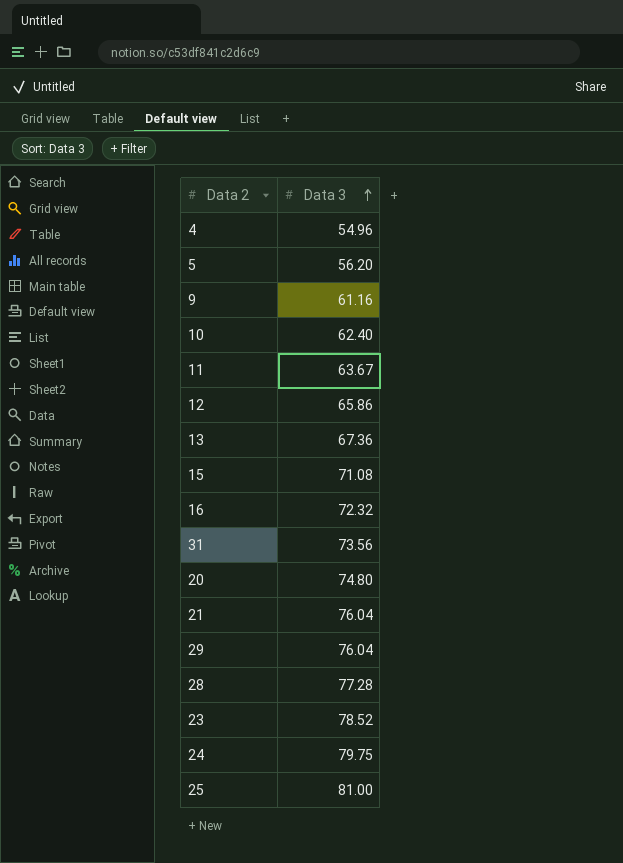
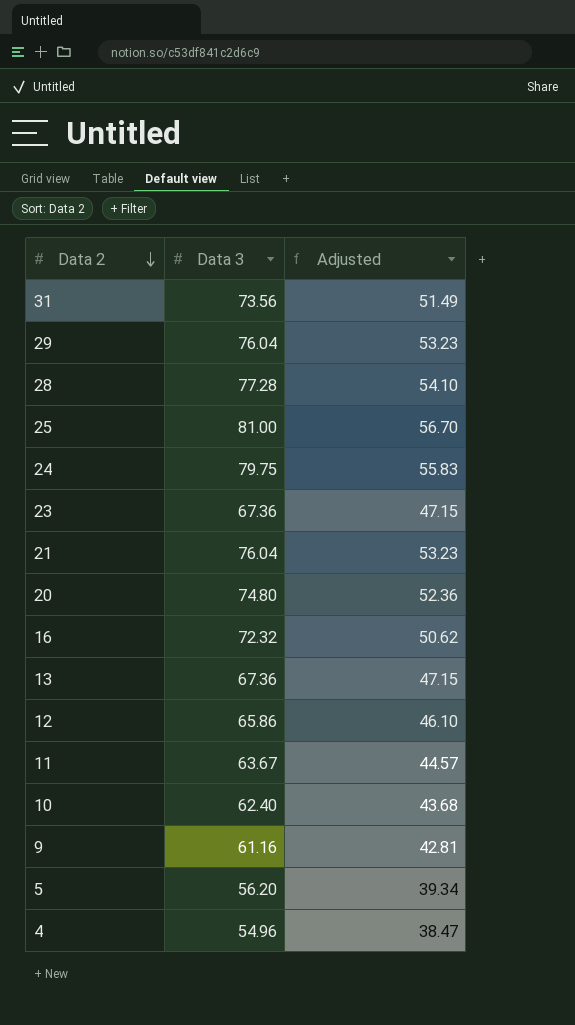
row order: Data 3 ascending -> Data 2 descending
column Adjusted | formula: none -> [Data 3] * 0.7
row 15: 71.08 -> none
23 | Data 3: 78.52 -> 67.36

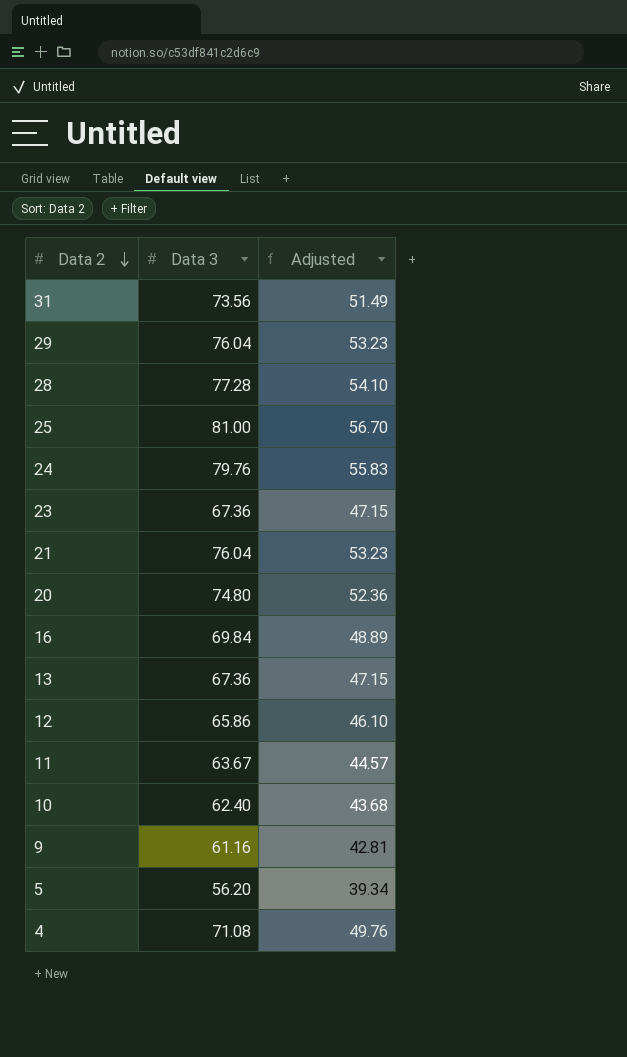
24 | Data 3: 79.75 -> 79.76
16 | Data 3: 72.32 -> 69.84
16 | Adjusted: 50.62 -> 48.89
4 | Data 3: 54.96 -> 71.08
4 | Adjusted: 38.47 -> 49.76

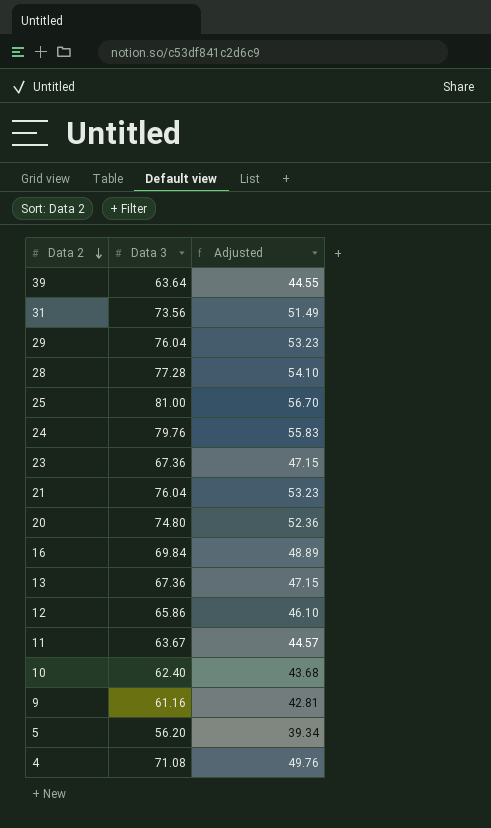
row 39: none -> 63.64 | 44.55

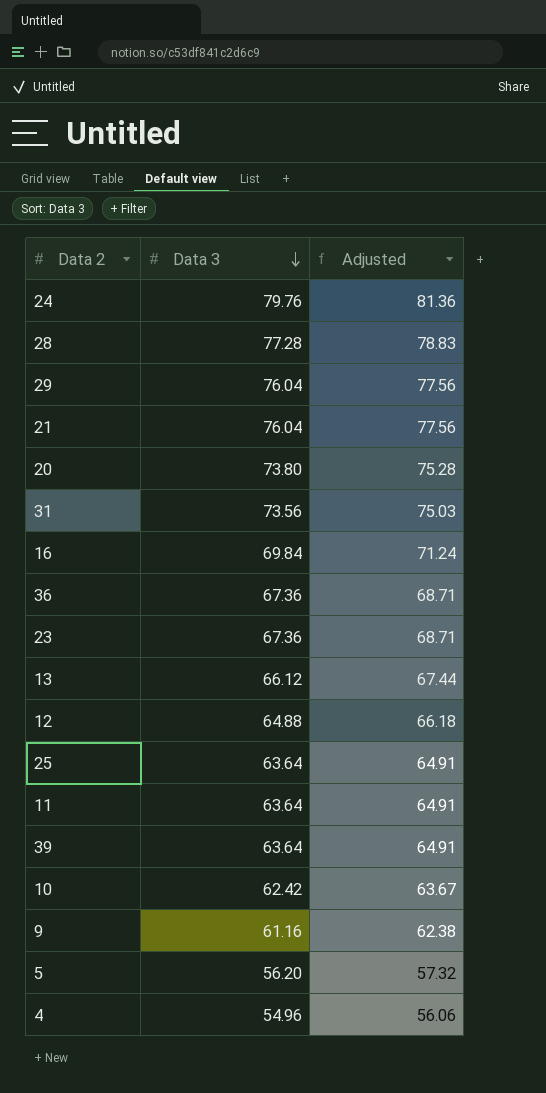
row order: Data 2 descending -> Data 3 descending
column Adjusted | formula: [Data 3] * 0.7 -> [Data 3] * 1.02
20 | Data 3: 74.80 -> 73.80
row 36: none -> 67.36 | 68.71
13 | Data 3: 67.36 -> 66.12
12 | Data 3: 65.86 -> 64.88
25 | Data 3: 81.00 -> 63.64
11 | Data 3: 63.67 -> 63.64
10 | Data 3: 62.40 -> 62.42
4 | Data 3: 71.08 -> 54.96

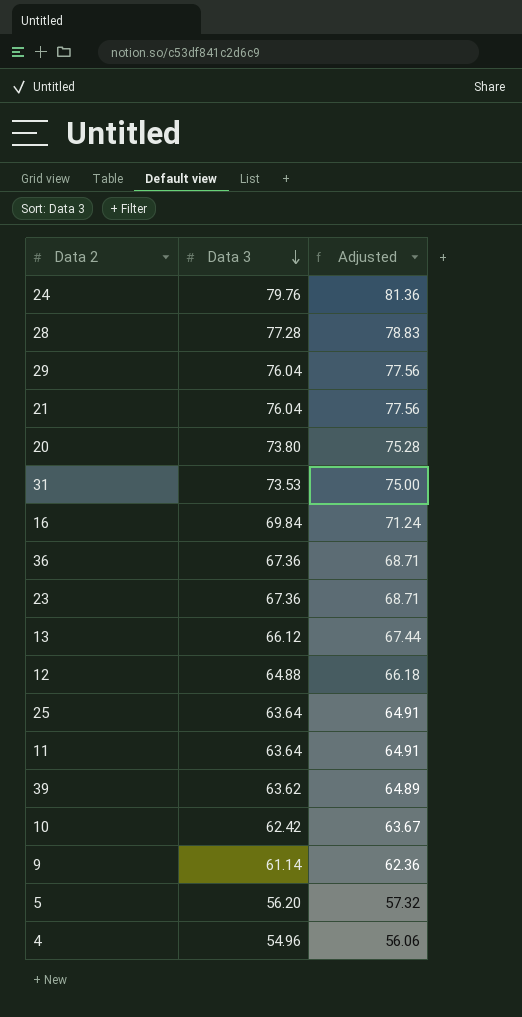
31 | Data 3: 73.56 -> 73.53
31 | Adjusted: 75.03 -> 75.00
39 | Data 3: 63.64 -> 63.62
39 | Adjusted: 64.91 -> 64.89
9 | Data 3: 61.16 -> 61.14
9 | Adjusted: 62.38 -> 62.36

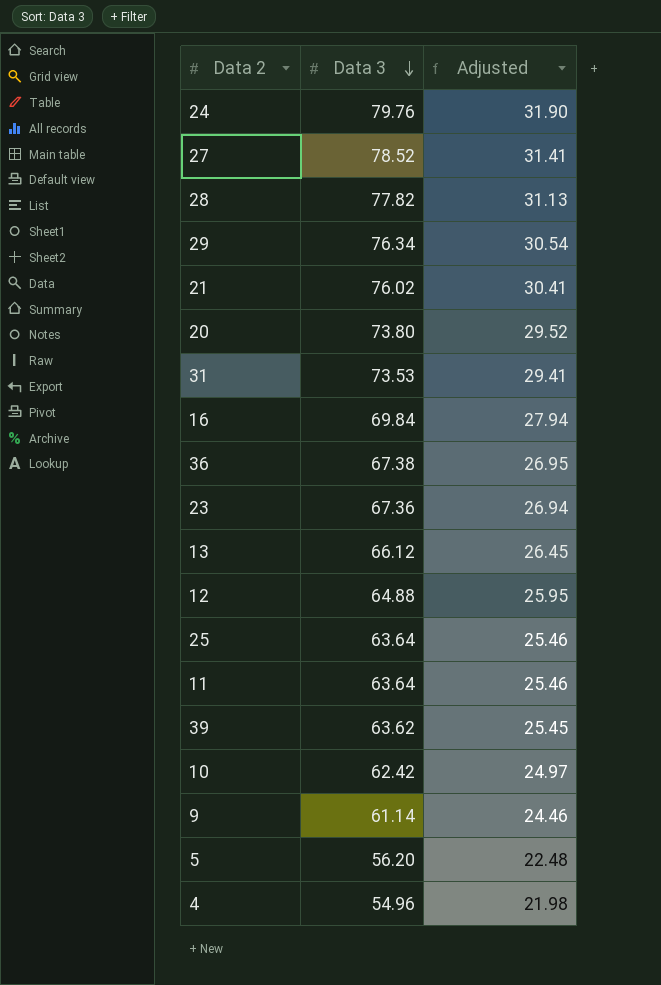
column Adjusted | formula: [Data 3] * 1.02 -> [Data 3] * 0.4
row 27: none -> 78.52 | 31.41
28 | Data 3: 77.28 -> 77.82
29 | Data 3: 76.04 -> 76.34
21 | Data 3: 76.04 -> 76.02
36 | Data 3: 67.36 -> 67.38

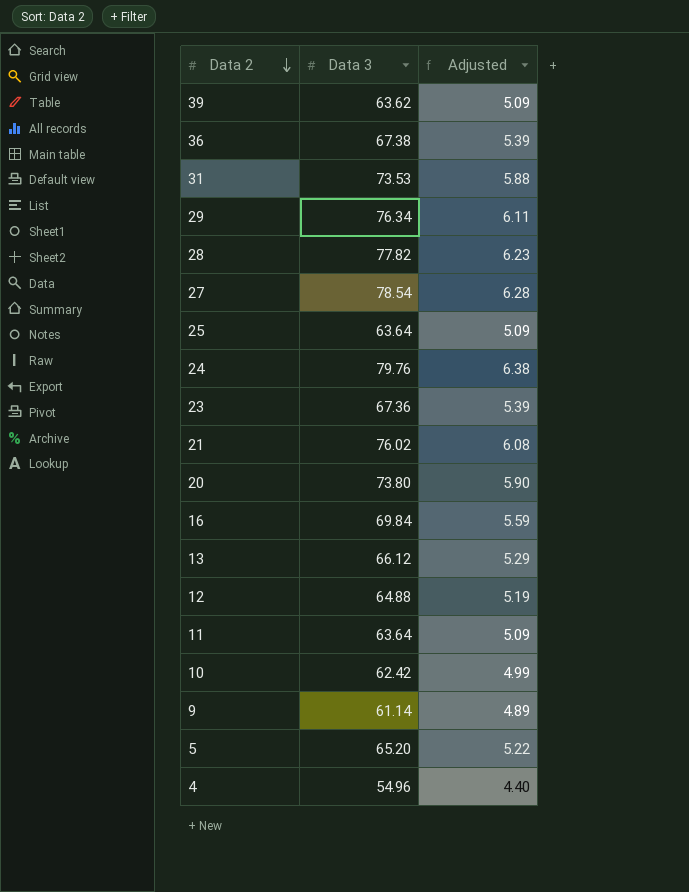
row order: Data 3 descending -> Data 2 descending
column Adjusted | formula: [Data 3] * 0.4 -> [Data 3] * 0.08
27 | Data 3: 78.52 -> 78.54
5 | Data 3: 56.20 -> 65.20

